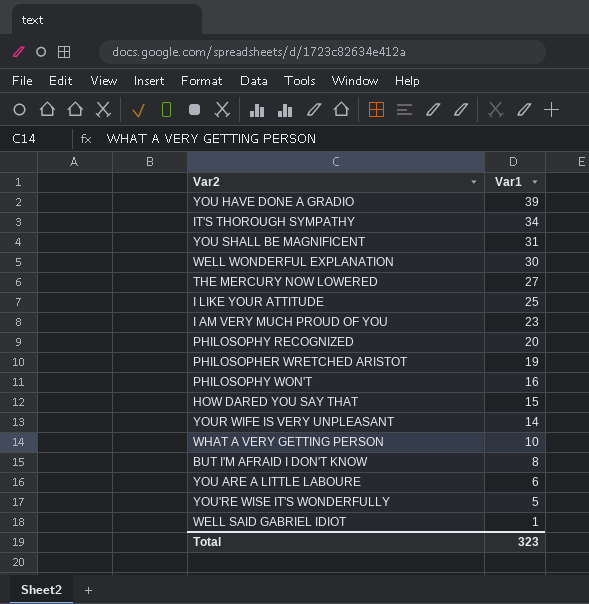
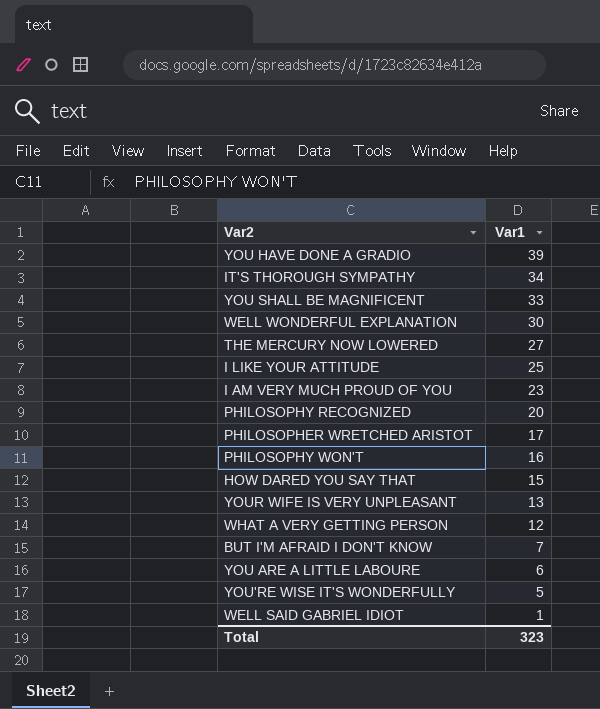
YOU SHALL BE MAGNIFICENT | Var1: 31 -> 33
PHILOSOPHER WRETCHED ARISTOT | Var1: 19 -> 17
YOUR WIFE IS VERY UNPLEASANT | Var1: 14 -> 13
WHAT A VERY GETTING PERSON | Var1: 10 -> 12
BUT I'M AFRAID I DON'T KNOW | Var1: 8 -> 7

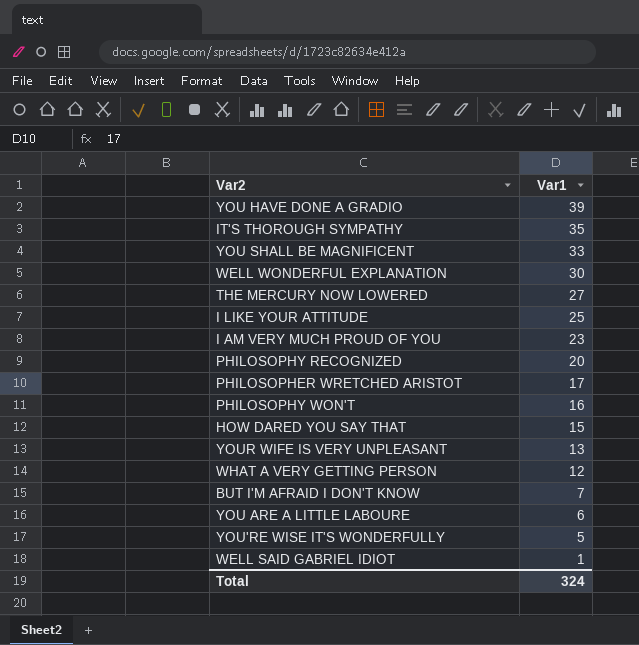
IT'S THOROUGH SYMPATHY | Var1: 34 -> 35
Total | Var1: 323 -> 324

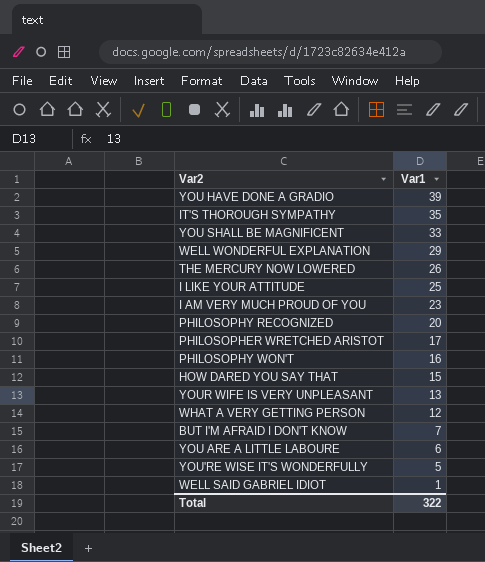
WELL WONDERFUL EXPLANATION | Var1: 30 -> 29
THE MERCURY NOW LOWERED | Var1: 27 -> 26
Total | Var1: 324 -> 322

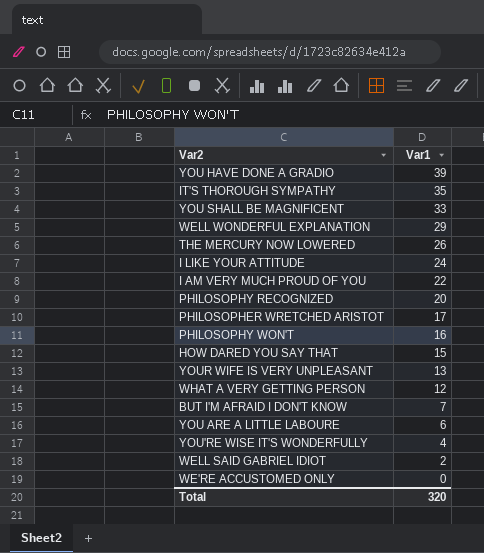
I LIKE YOUR ATTITUDE | Var1: 25 -> 24
I AM VERY MUCH PROUD OF YOU | Var1: 23 -> 22
YOU'RE WISE IT'S WONDERFULLY | Var1: 5 -> 4
WELL SAID GABRIEL IDIOT | Var1: 1 -> 2
row WE'RE ACCUSTOMED ONLY: none -> 0
Total | Var1: 322 -> 320

